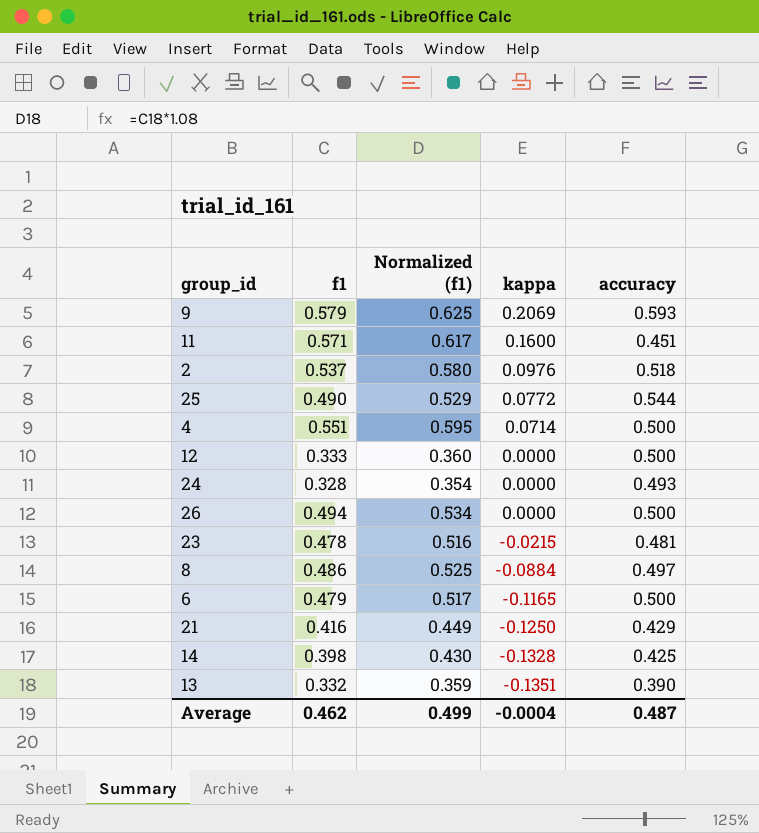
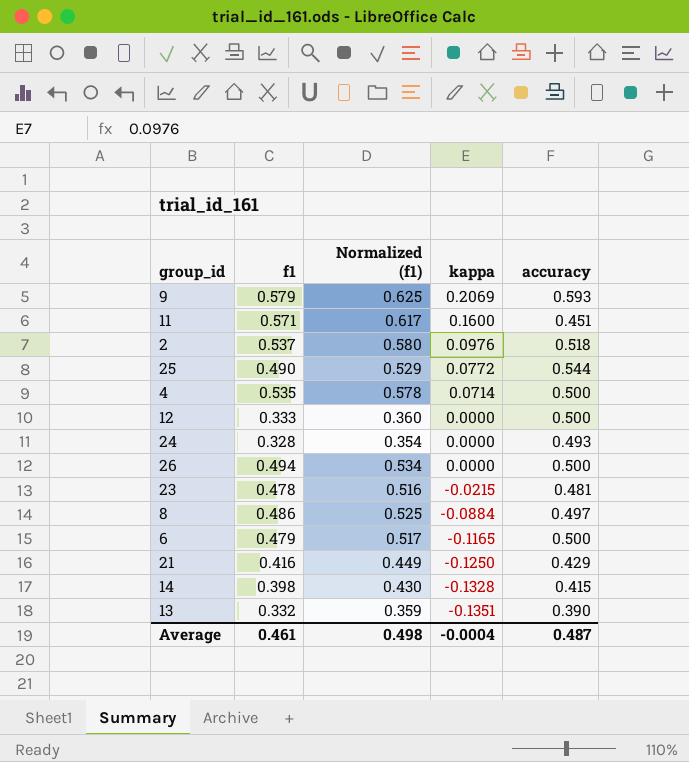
4 | f1: 0.551 -> 0.535
4 | Normalized (f1): 0.595 -> 0.578
14 | accuracy: 0.425 -> 0.415
Average | f1: 0.462 -> 0.461
Average | Normalized (f1): 0.499 -> 0.498

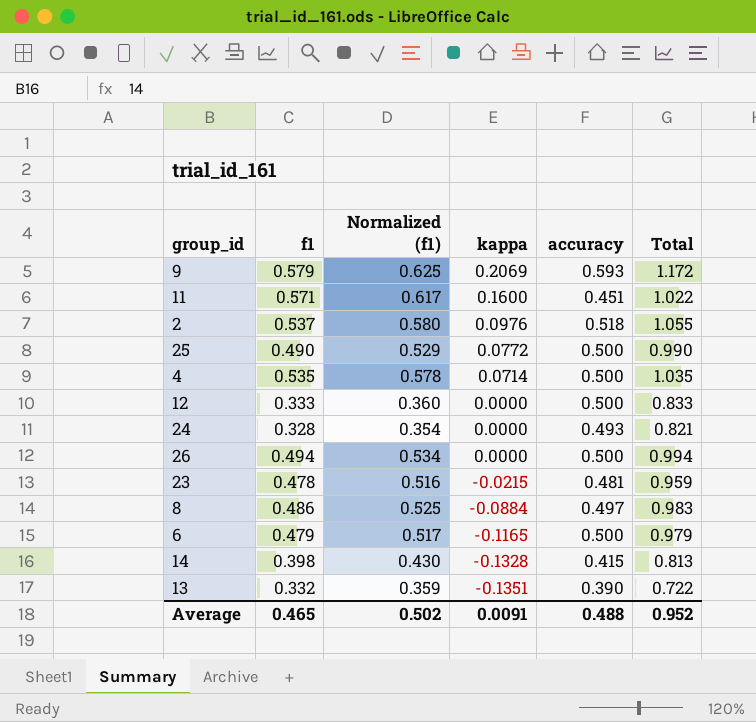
column Total | formula: none -> [f1] + [accuracy]
row 21: 0.416 | 0.449 | -0.1250 | 0.429 -> none
25 | accuracy: 0.544 -> 0.500
Average | f1: 0.461 -> 0.465
Average | Normalized (f1): 0.498 -> 0.502
Average | kappa: -0.0004 -> 0.0091
Average | accuracy: 0.487 -> 0.488

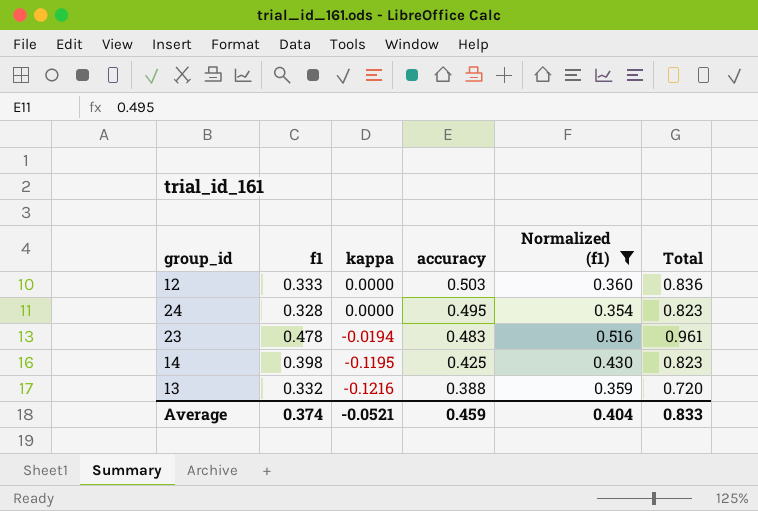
filter: none -> Normalized (f1) <= 0.516
column Normalized (f1) | position: 3 -> 5
12 | accuracy: 0.500 -> 0.503
12 | Total: 0.833 -> 0.836
24 | accuracy: 0.493 -> 0.495
24 | Total: 0.821 -> 0.823
23 | kappa: -0.0215 -> -0.0194
23 | accuracy: 0.481 -> 0.483
23 | Total: 0.959 -> 0.961
14 | kappa: -0.1328 -> -0.1195
14 | accuracy: 0.415 -> 0.425
14 | Total: 0.813 -> 0.823
13 | kappa: -0.1351 -> -0.1216
13 | accuracy: 0.390 -> 0.388
13 | Total: 0.722 -> 0.720
Average | f1: 0.465 -> 0.374
Average | kappa: 0.0091 -> -0.0521
Average | accuracy: 0.488 -> 0.459
Average | Normalized (f1): 0.502 -> 0.404
Average | Total: 0.952 -> 0.833

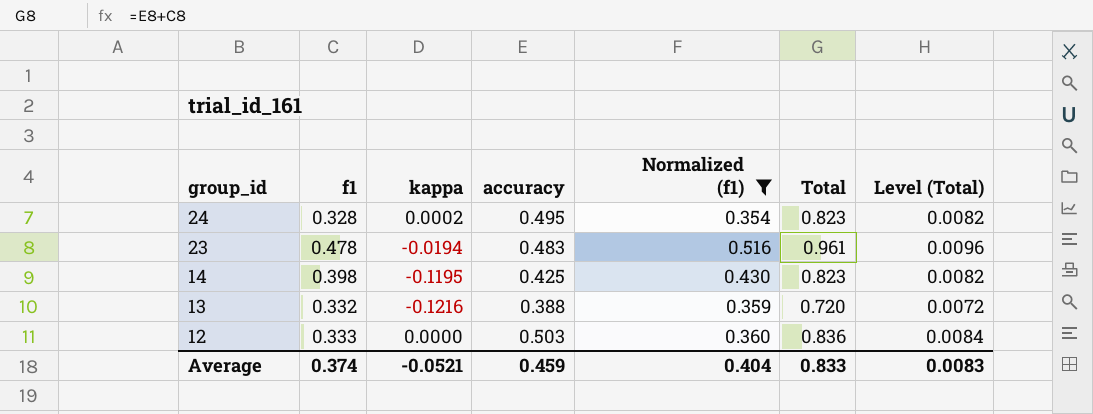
row order: kappa descending -> group_id descending
column Level (Total) | formula: none -> [Total] * 0.01
24 | kappa: 0.0000 -> 0.0002

